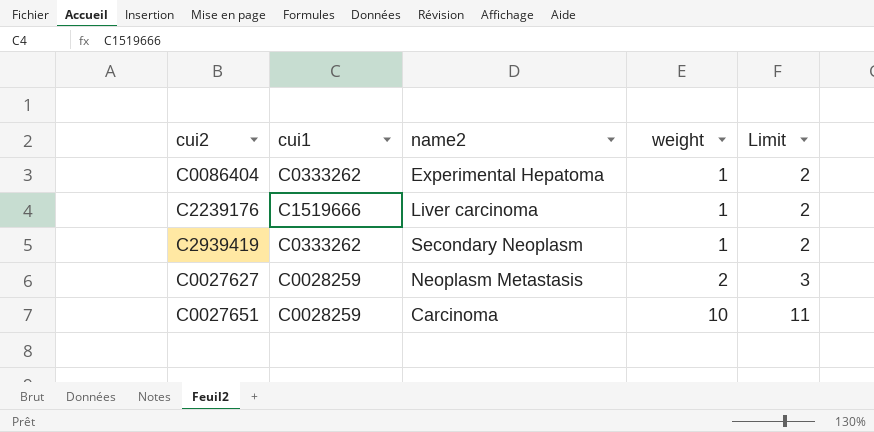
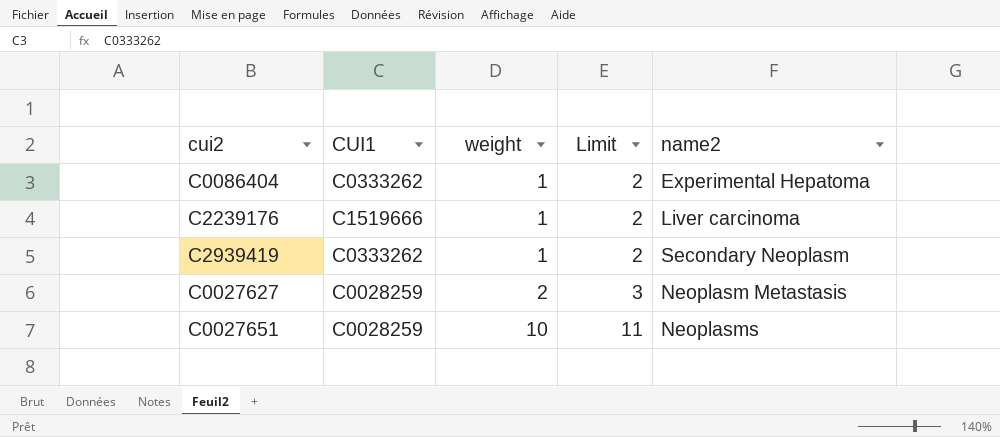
column name: cui1 -> CUI1
column name2 | position: 3 -> 5
C0027651 | name2: Carcinoma -> Neoplasms

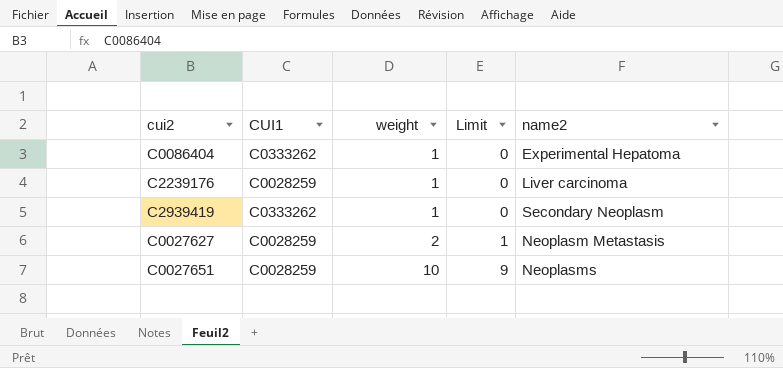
column Limit | formula: [weight] + 1 -> [weight] - 1
C2239176 | CUI1: C1519666 -> C0028259

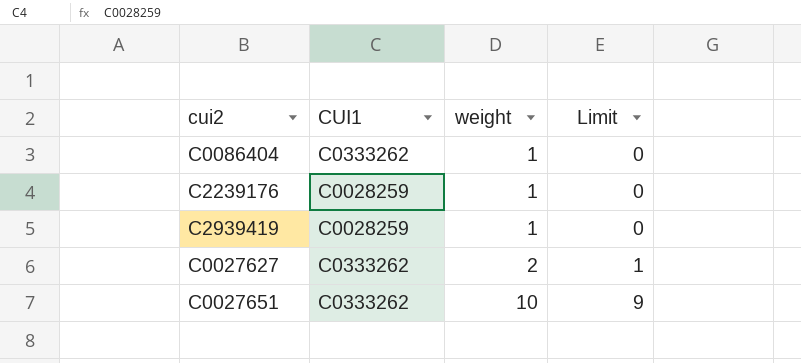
column name2 | position: 5 -> none
C2939419 | CUI1: C0333262 -> C0028259
C0027627 | CUI1: C0028259 -> C0333262
C0027651 | CUI1: C0028259 -> C0333262

